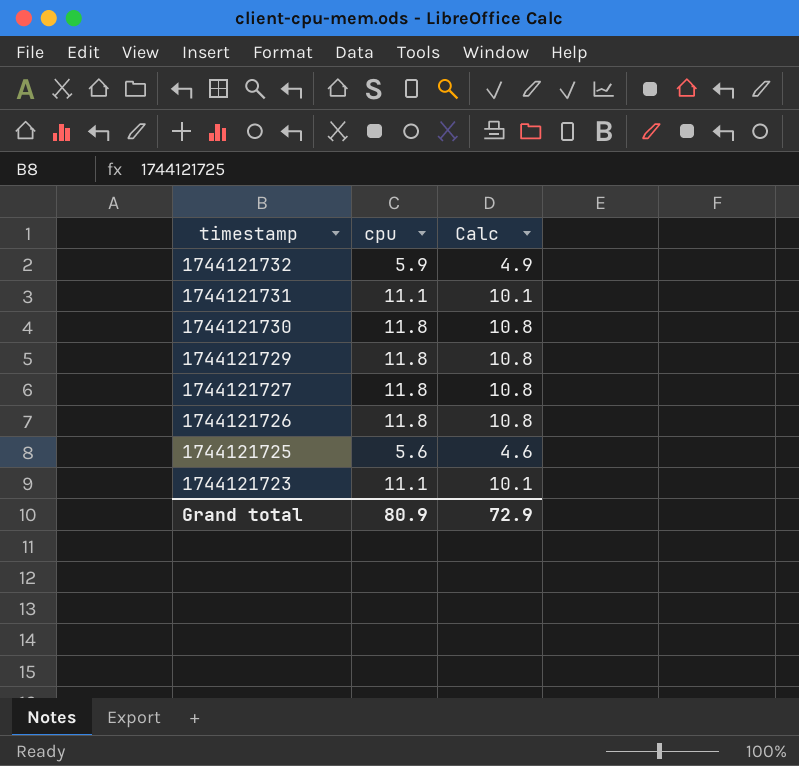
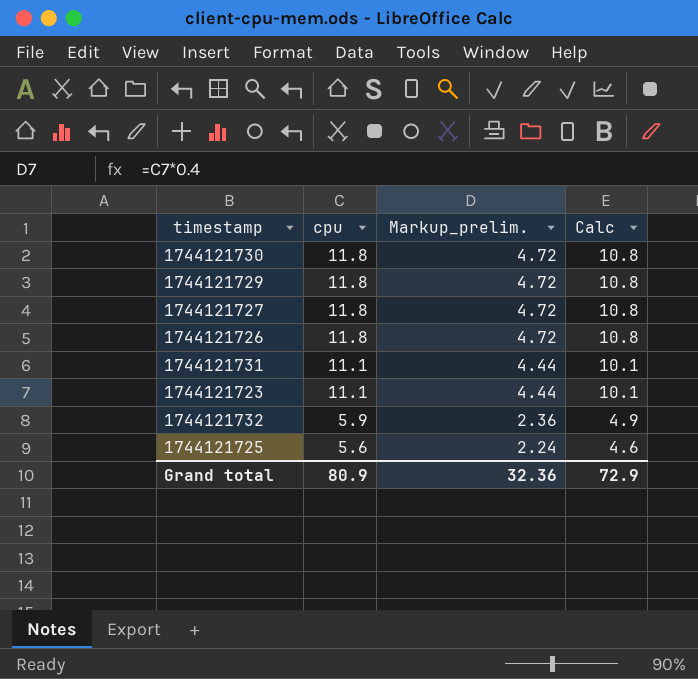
row order: timestamp descending -> cpu descending
column Markup_prelim. | formula: none -> [cpu] * 0.4

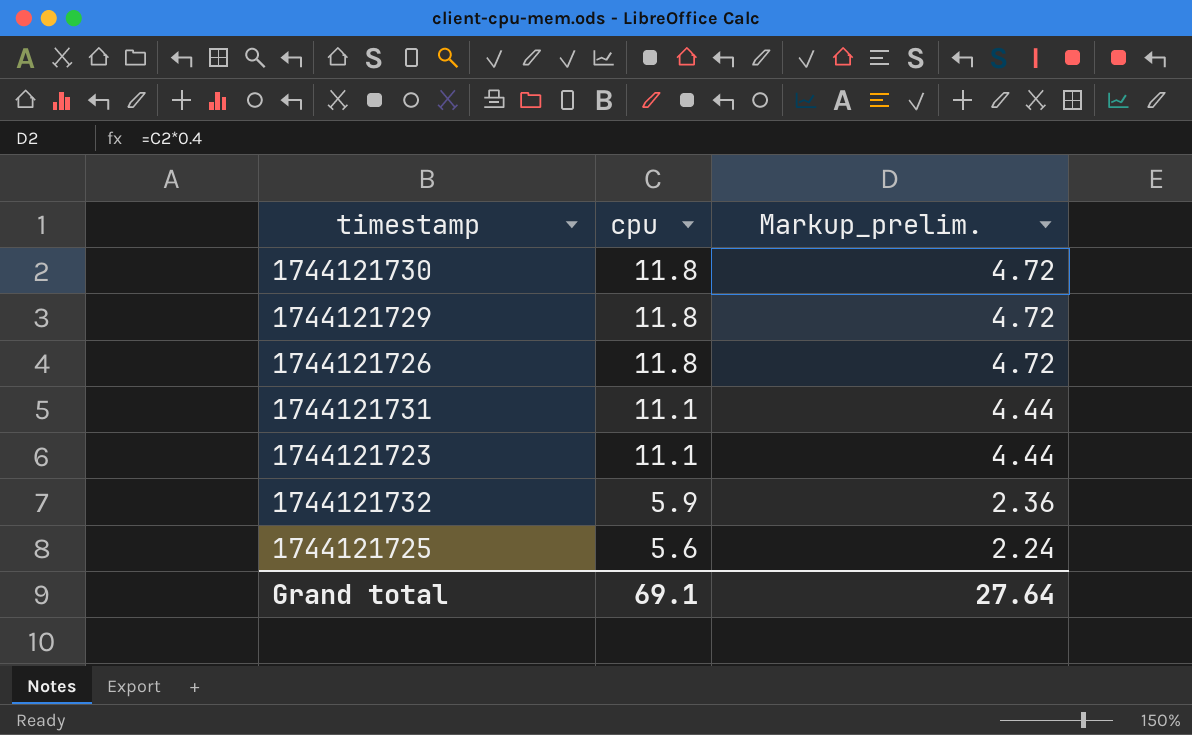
column Calc | formula: [cpu] - 1 -> none
row 1744121727: 11.8 | 4.72 | 10.8 -> none
Grand total | cpu: 80.9 -> 69.1
Grand total | Markup_prelim.: 32.36 -> 27.64

